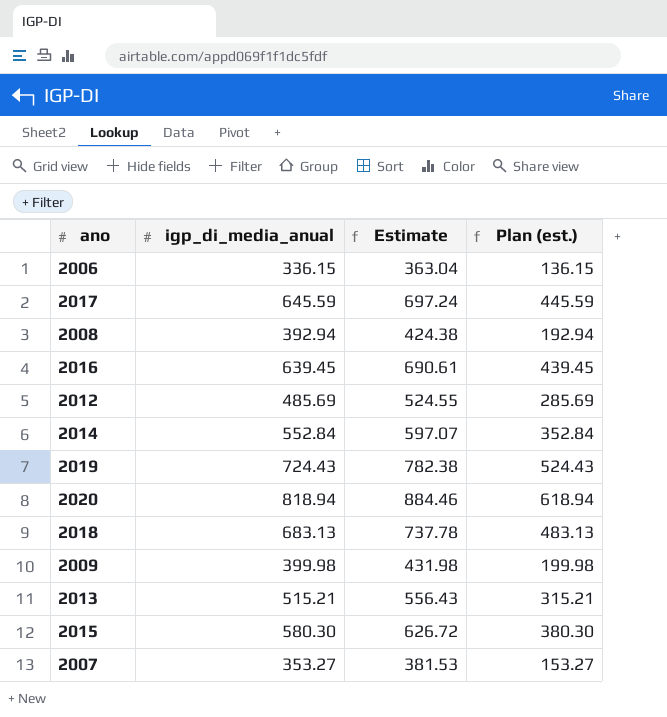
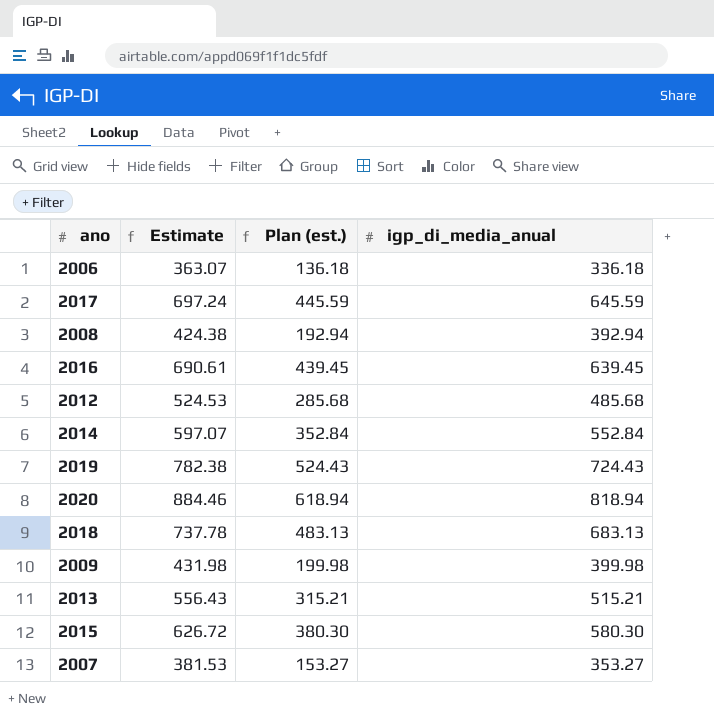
column igp_di_media_anual | position: 2 -> 4
2006 | Estimate: 363.04 -> 363.07
2006 | Plan (est.): 136.15 -> 136.18
2006 | igp_di_media_anual: 336.15 -> 336.18
2012 | Estimate: 524.55 -> 524.53
2012 | Plan (est.): 285.69 -> 285.68
2012 | igp_di_media_anual: 485.69 -> 485.68

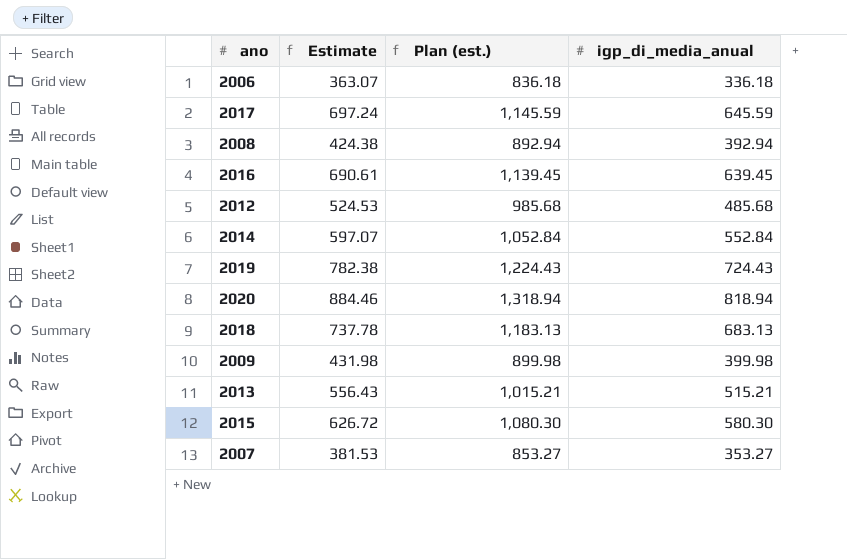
column Plan (est.) | formula: [igp_di_media_anual] - 200 -> [igp_di_media_anual] + 500

